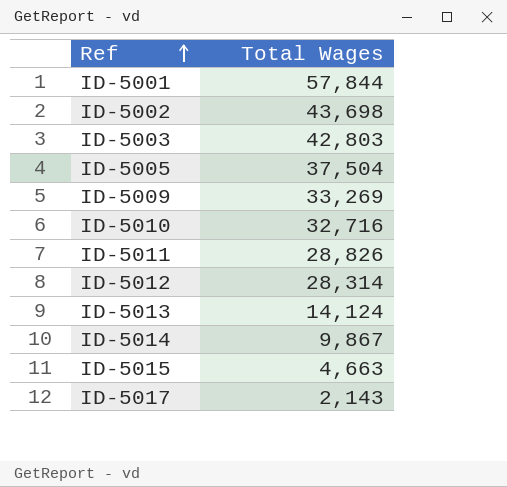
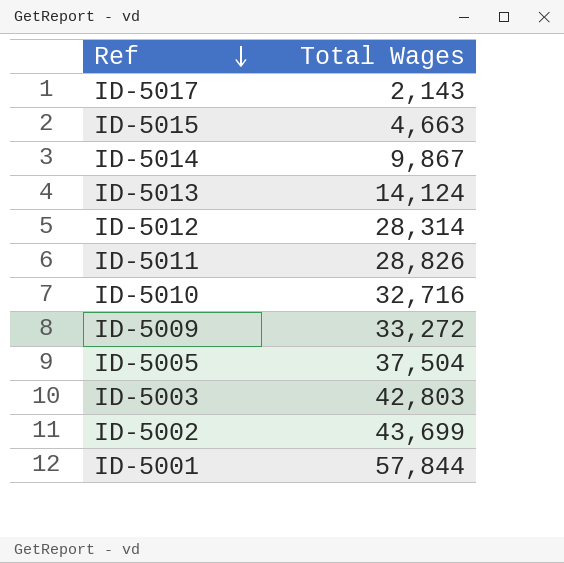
row order: Ref ascending -> Ref descending
ID-5009 | Total Wages: 33,269 -> 33,272
ID-5002 | Total Wages: 43,698 -> 43,699

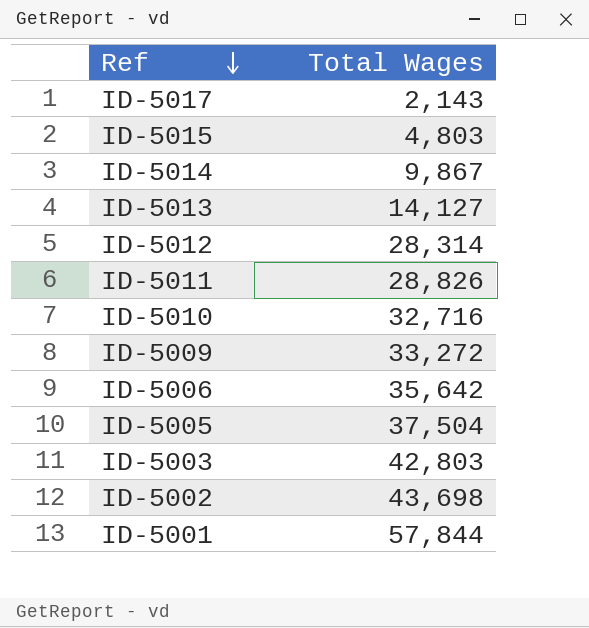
ID-5015 | Total Wages: 4,663 -> 4,803
ID-5013 | Total Wages: 14,124 -> 14,127
row ID-5006: none -> 35,642
ID-5002 | Total Wages: 43,699 -> 43,698

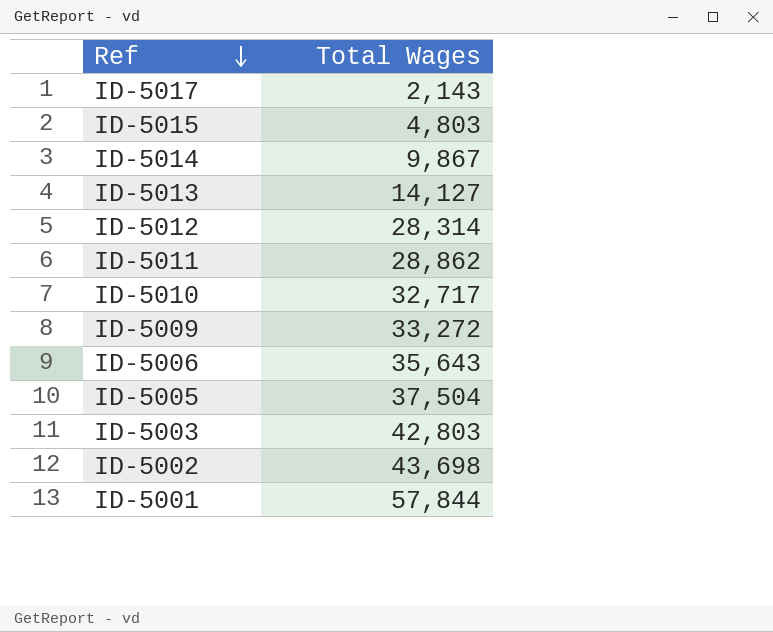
ID-5011 | Total Wages: 28,826 -> 28,862
ID-5010 | Total Wages: 32,716 -> 32,717
ID-5006 | Total Wages: 35,642 -> 35,643

